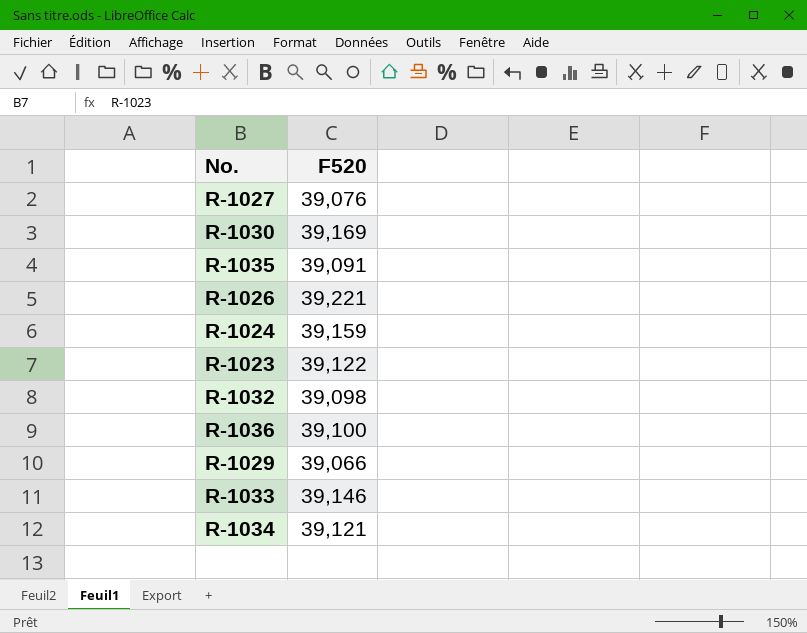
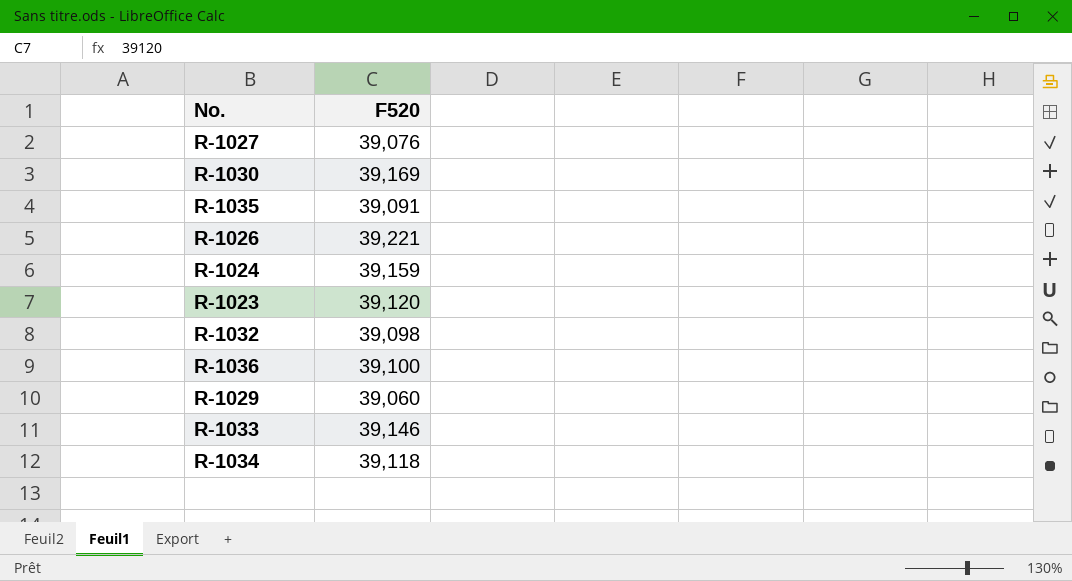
R-1023 | F520: 39,122 -> 39,120
R-1029 | F520: 39,066 -> 39,060
R-1034 | F520: 39,121 -> 39,118

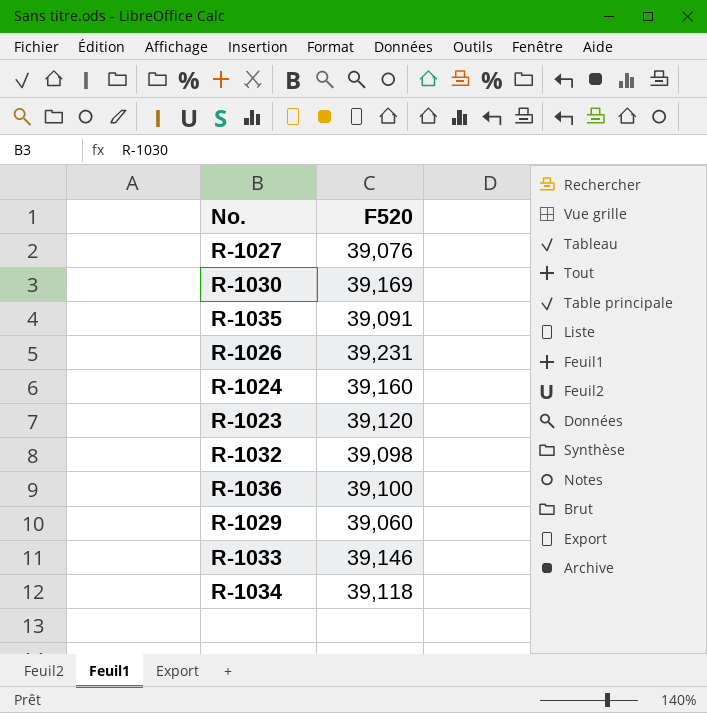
R-1026 | F520: 39,221 -> 39,231
R-1024 | F520: 39,159 -> 39,160

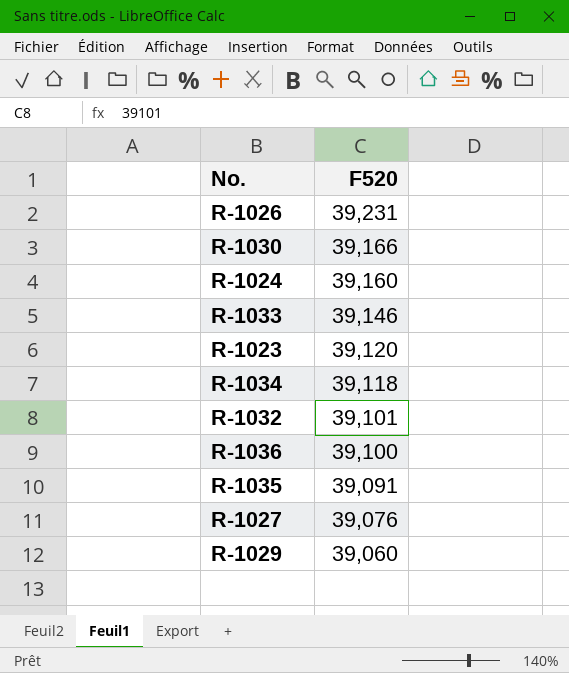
row order: none -> F520 descending
R-1030 | F520: 39,169 -> 39,166
R-1032 | F520: 39,098 -> 39,101

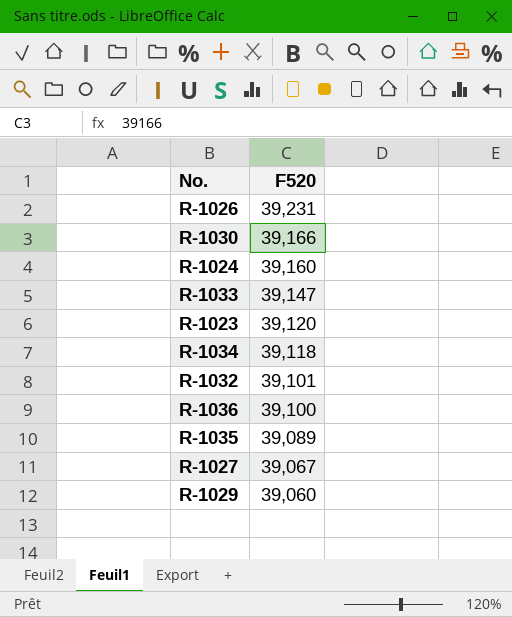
R-1033 | F520: 39,146 -> 39,147
R-1035 | F520: 39,091 -> 39,089
R-1027 | F520: 39,076 -> 39,067

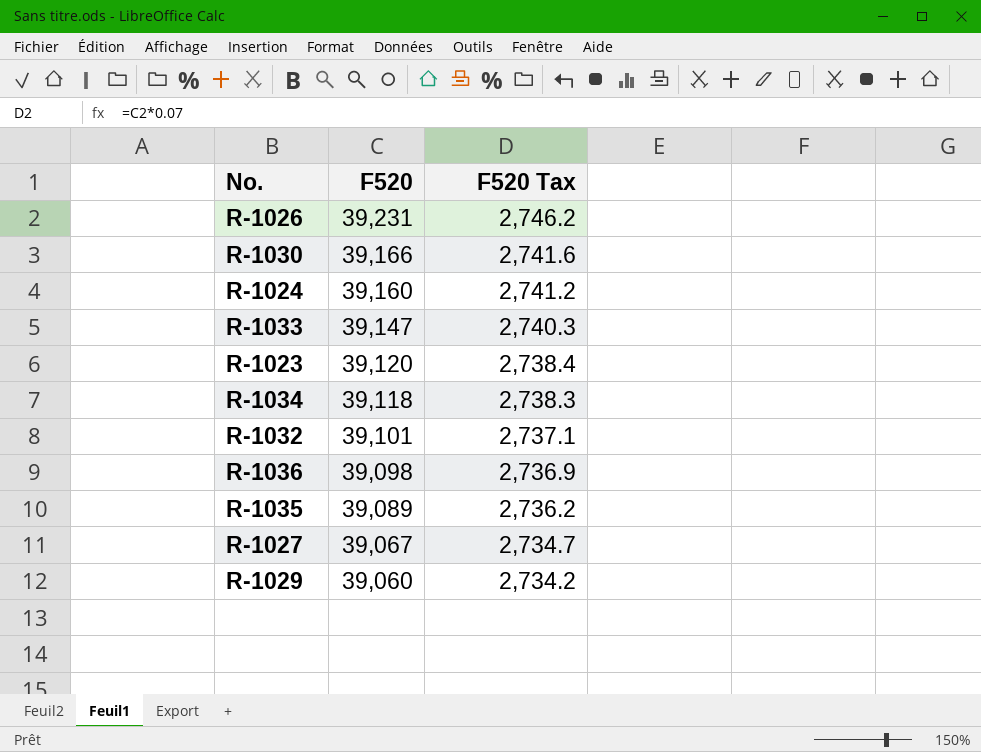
column F520 Tax | formula: none -> [F520] * 0.07
R-1036 | F520: 39,100 -> 39,098

